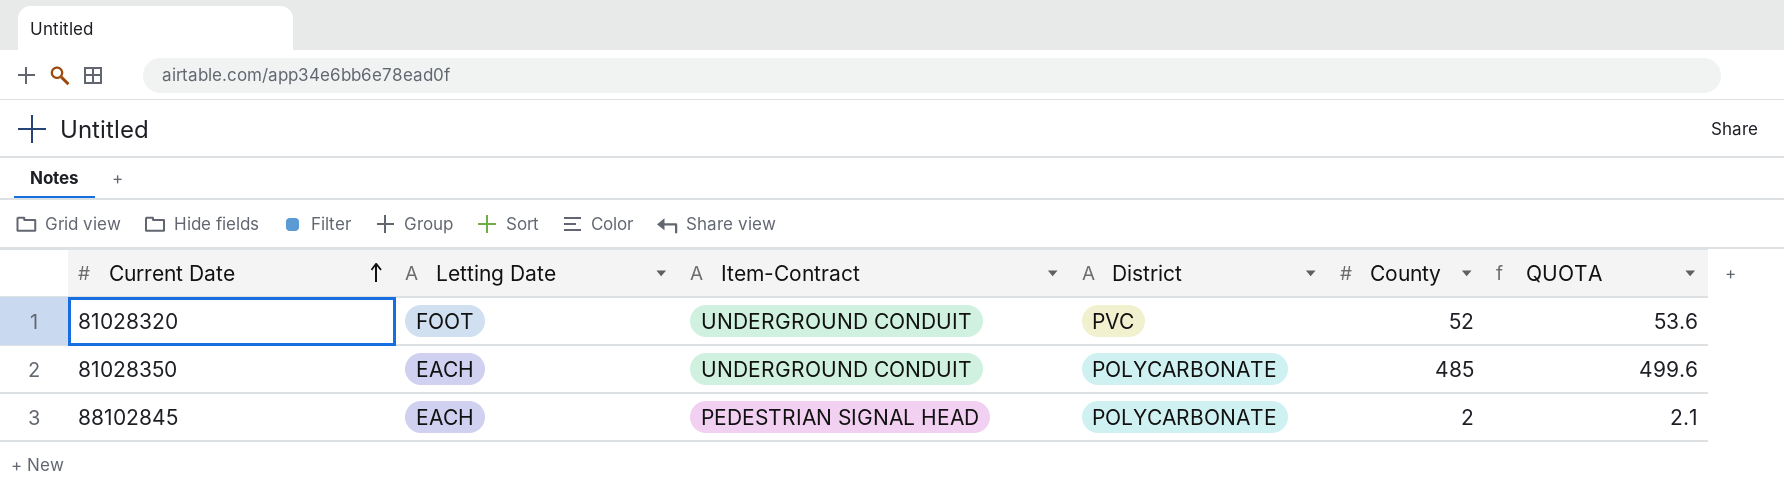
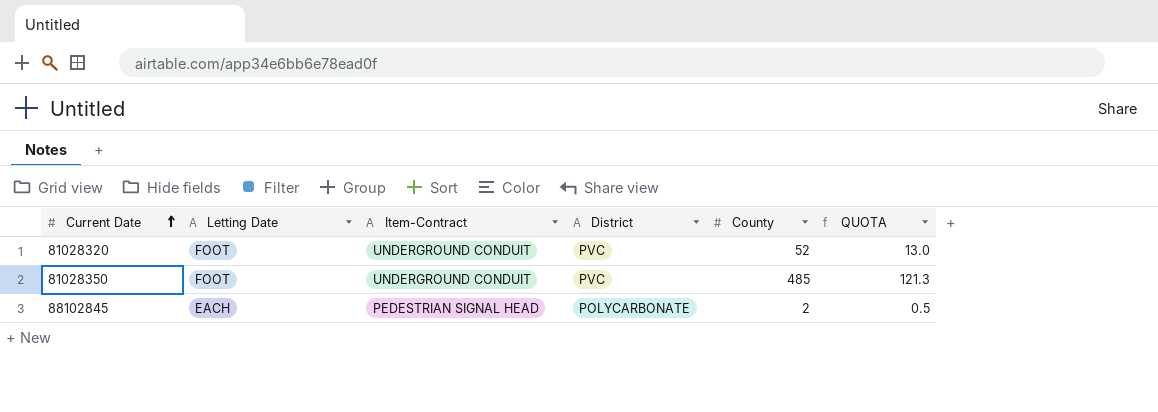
column QUOTA | formula: [County] * 1.03 -> [County] * 0.25
81028350 | Letting Date: EACH -> FOOT
81028350 | District: POLYCARBONATE -> PVC

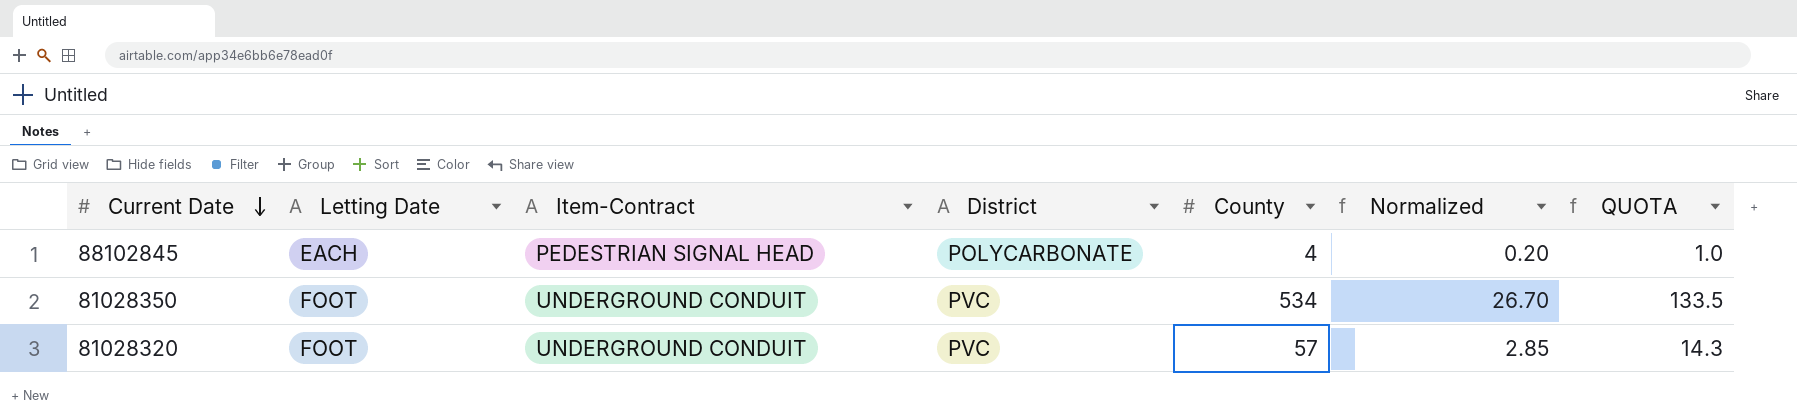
row order: Current Date ascending -> Current Date descending
column Normalized | formula: none -> [County] * 0.05
88102845 | County: 2 -> 4
88102845 | QUOTA: 0.5 -> 1.0
81028350 | County: 485 -> 534
81028350 | QUOTA: 121.3 -> 133.5
81028320 | County: 52 -> 57
81028320 | QUOTA: 13.0 -> 14.3

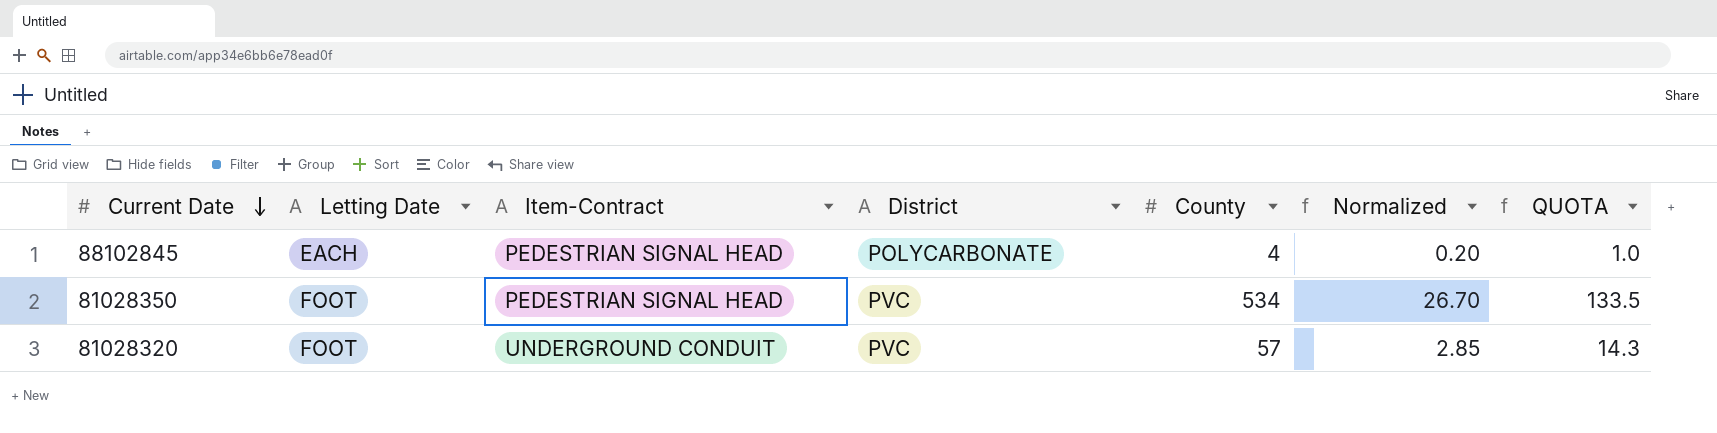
81028350 | Item-Contract: UNDERGROUND CONDUIT -> PEDESTRIAN SIGNAL HEAD

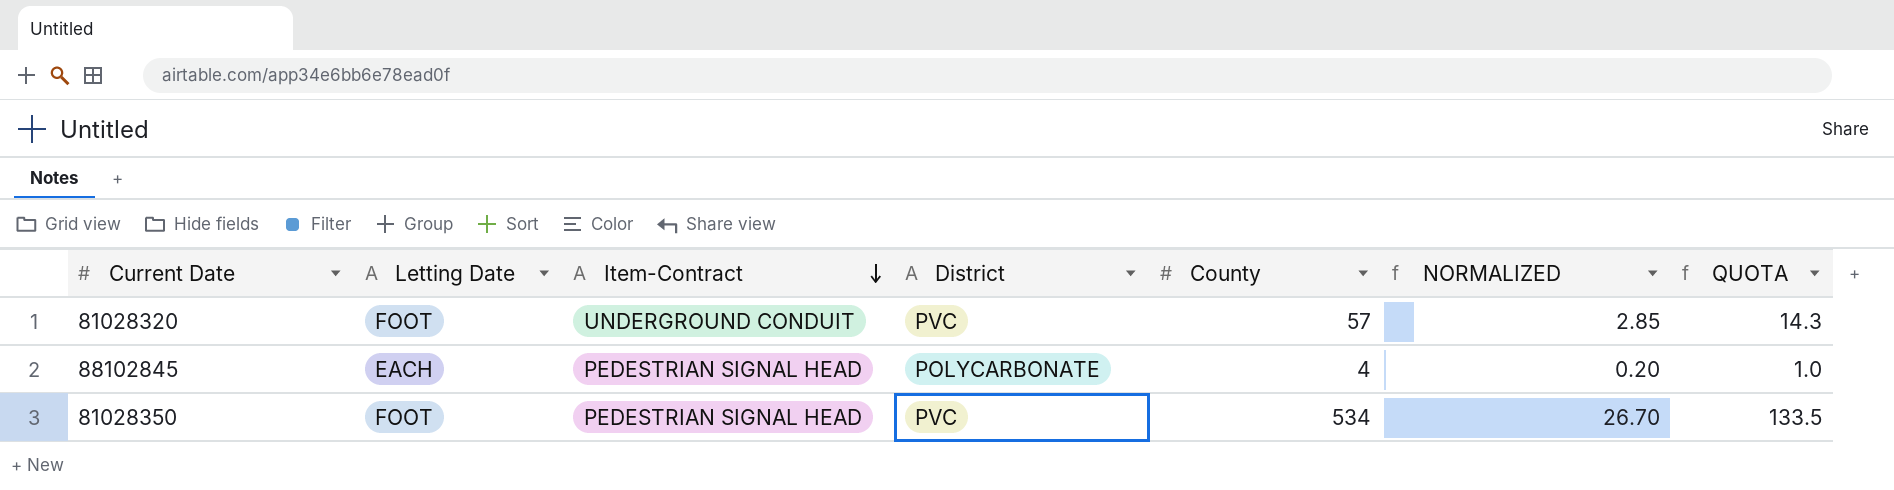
row order: Current Date descending -> Item-Contract descending
column name: Normalized -> NORMALIZED

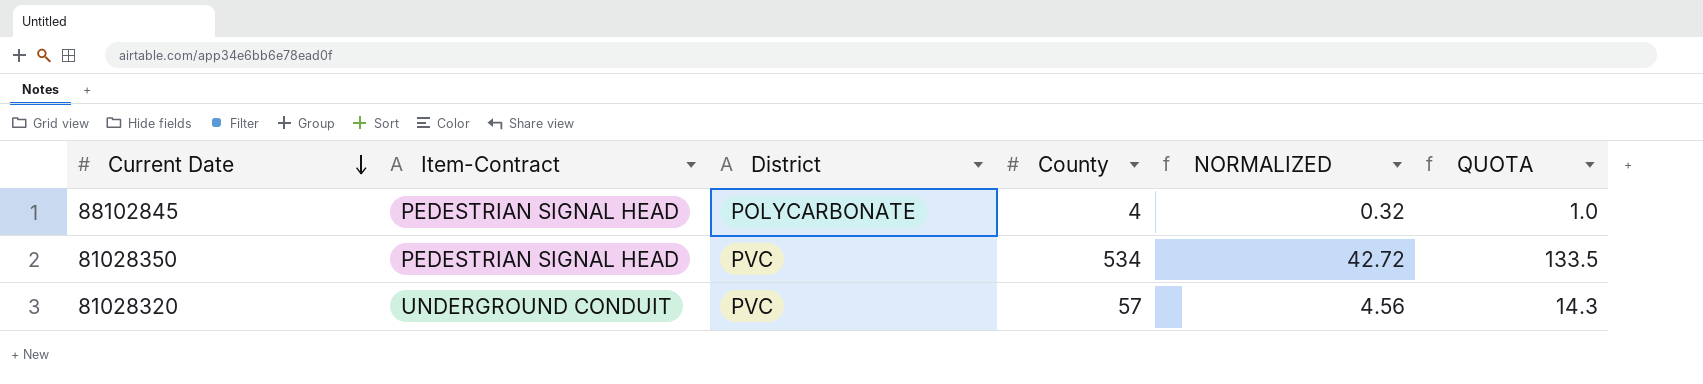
row order: Item-Contract descending -> Current Date descending
column Letting Date | position: 2 -> none
column NORMALIZED | formula: [County] * 0.05 -> [County] * 0.08

